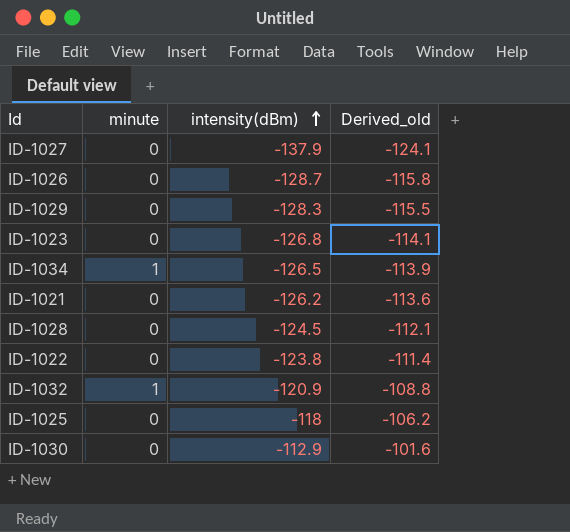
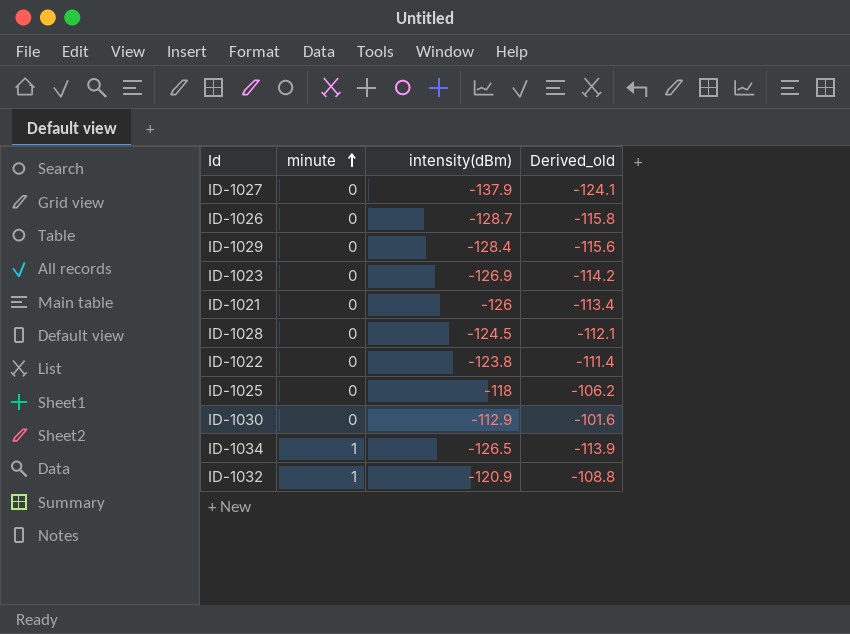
row order: intensity(dBm) ascending -> minute ascending
ID-1029 | intensity(dBm): -128.3 -> -128.4
ID-1029 | Derived_old: -115.5 -> -115.6
ID-1023 | intensity(dBm): -126.8 -> -126.9
ID-1023 | Derived_old: -114.1 -> -114.2
ID-1021 | intensity(dBm): -126.2 -> -126
ID-1021 | Derived_old: -113.6 -> -113.4

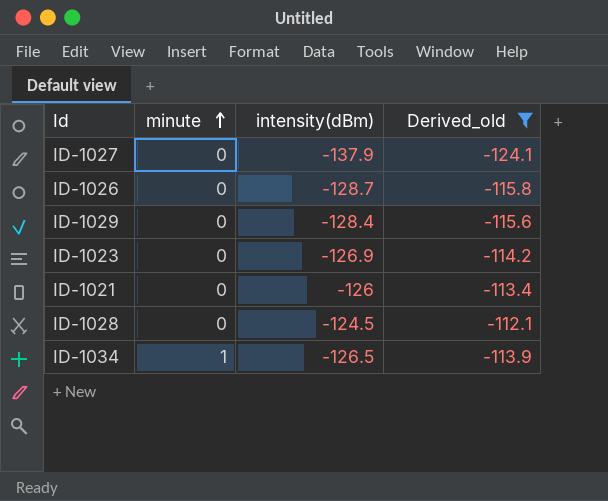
filter: none -> Derived_old <= -112.1

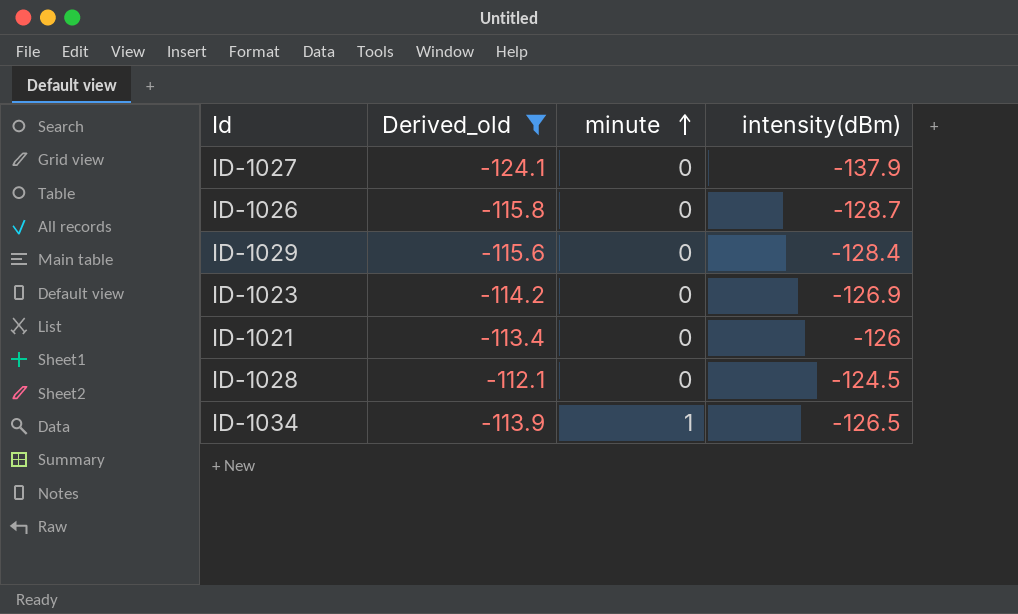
column Derived_old | position: 4 -> 2

